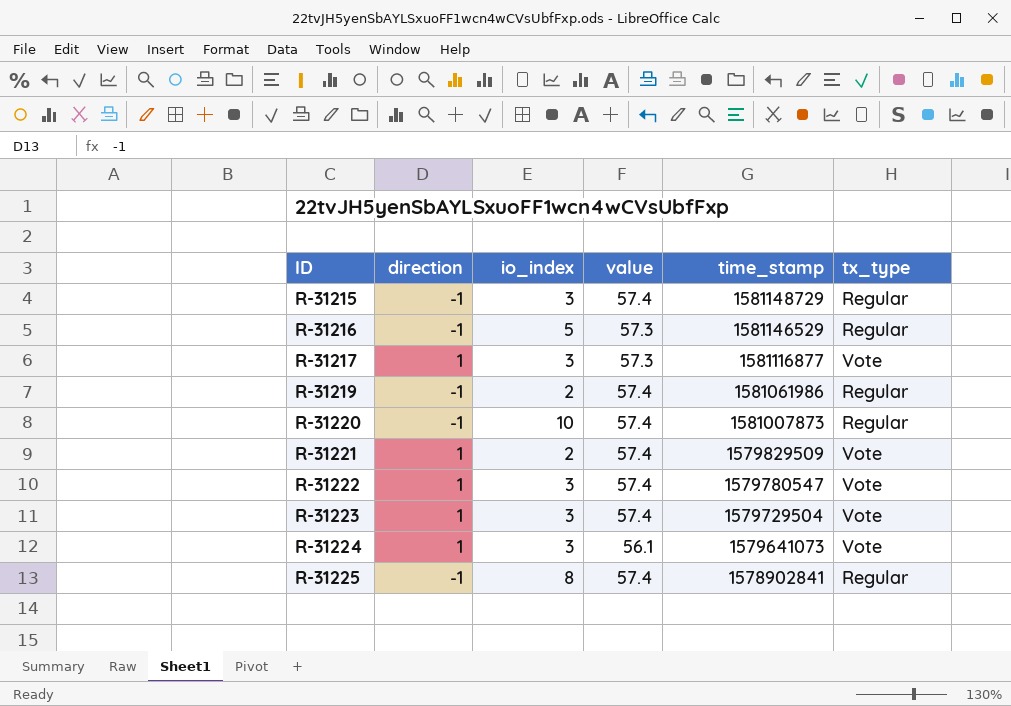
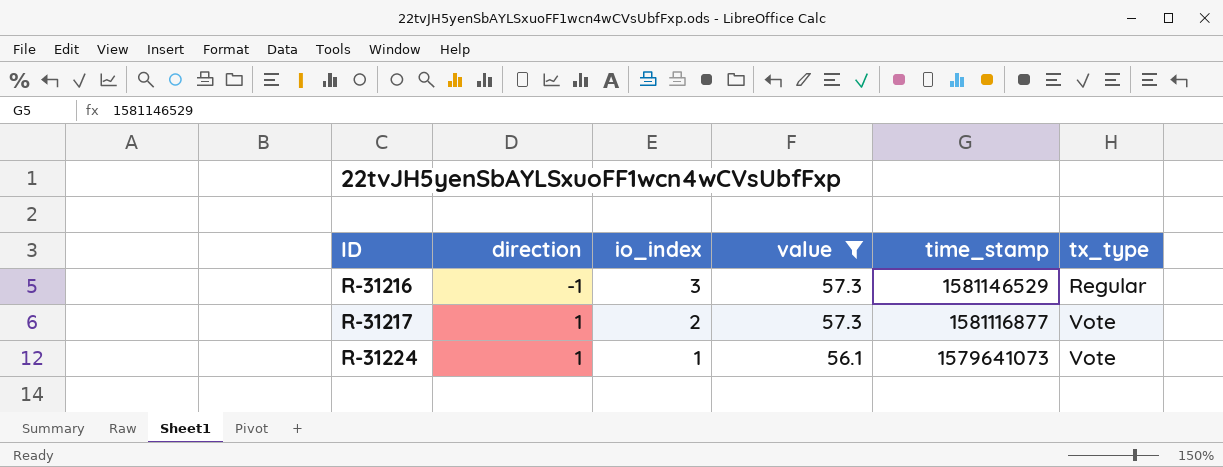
filter: none -> value != 57.4
R-31216 | io_index: 5 -> 3
R-31217 | io_index: 3 -> 2
R-31224 | io_index: 3 -> 1

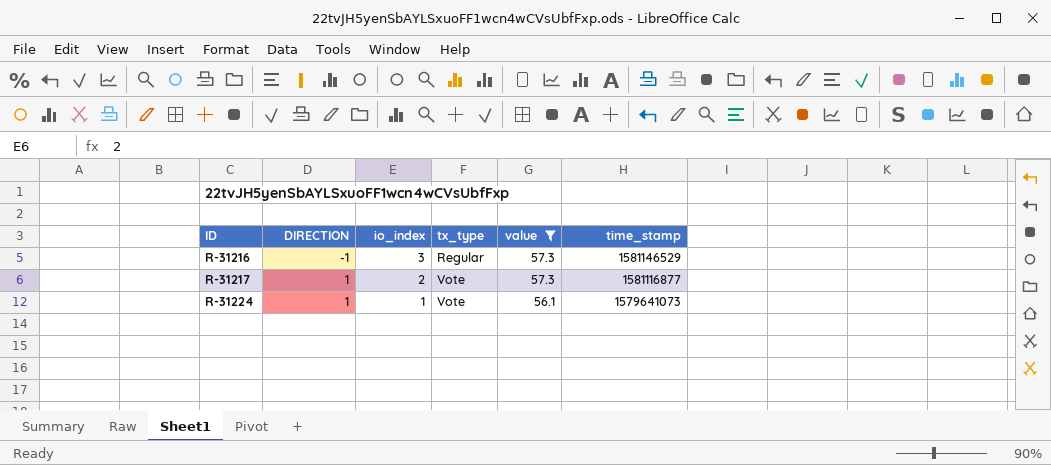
column name: direction -> DIRECTION
column tx_type | position: 6 -> 4

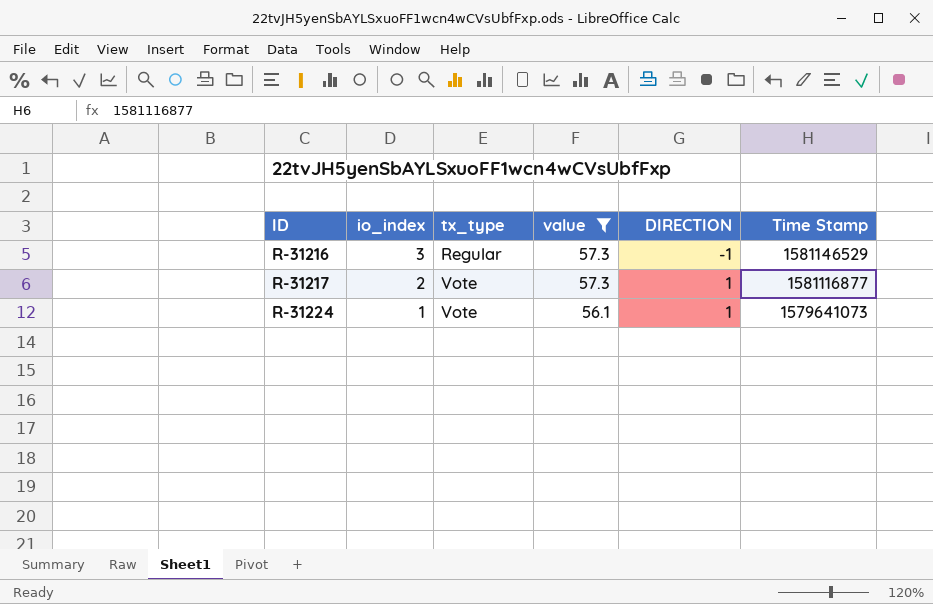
column DIRECTION | position: 2 -> 5
column name: time_stamp -> Time Stamp

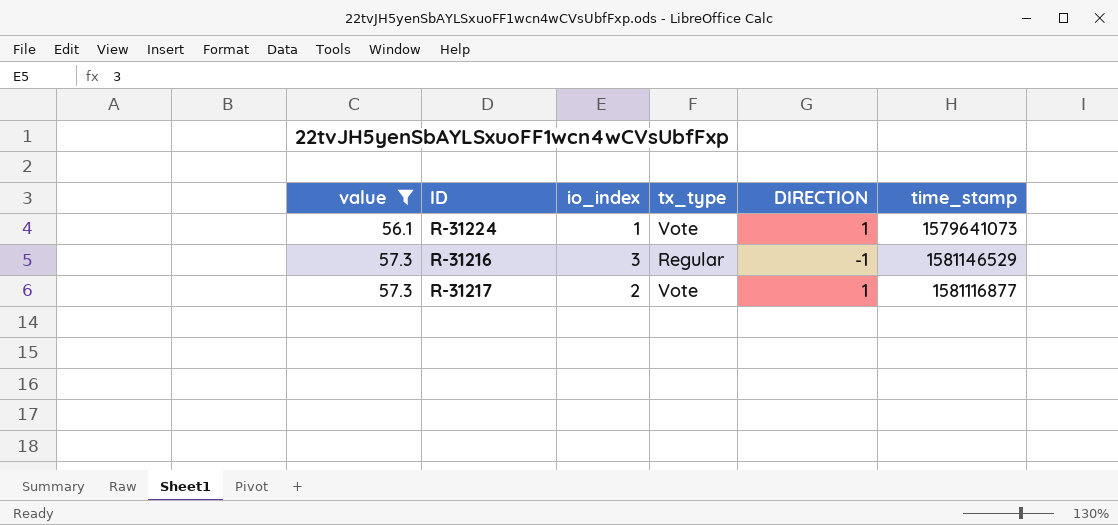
row order: ID ascending -> value ascending
column value | position: 4 -> 1
column name: Time Stamp -> time_stamp

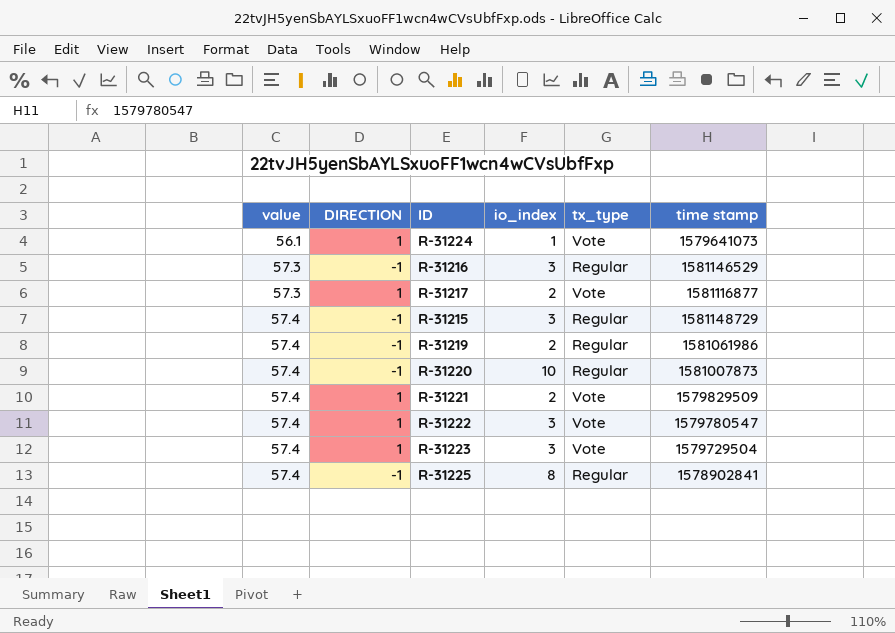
filter: value != 57.4 -> none
column DIRECTION | position: 5 -> 2
column name: time_stamp -> time stamp

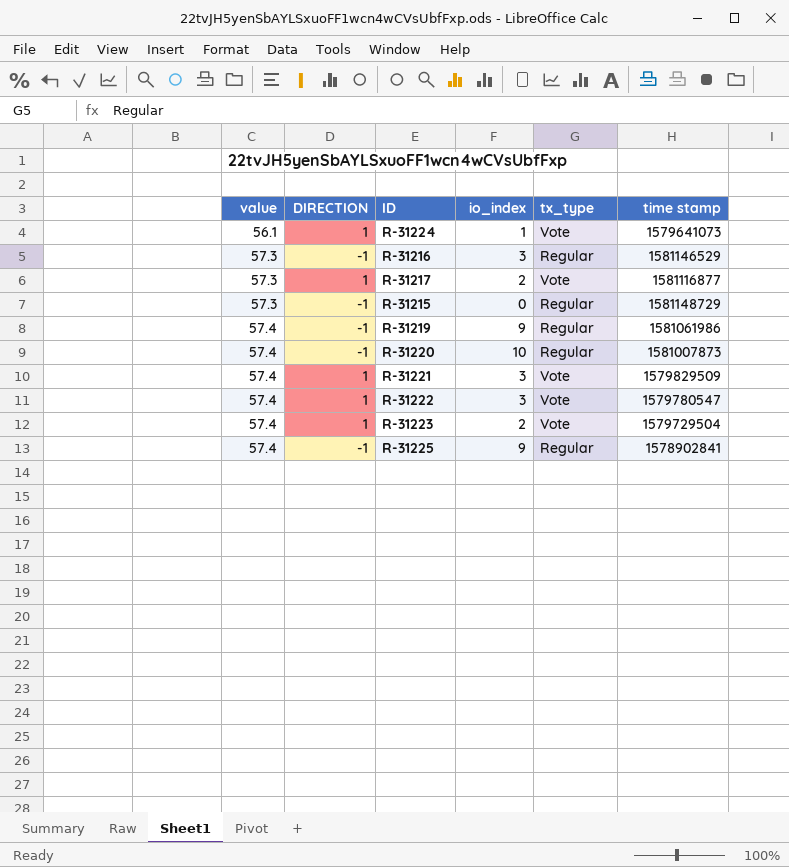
R-31215 | value: 57.4 -> 57.3
R-31215 | io_index: 3 -> 0
R-31219 | io_index: 2 -> 9
R-31221 | io_index: 2 -> 3
R-31223 | io_index: 3 -> 2
R-31225 | io_index: 8 -> 9

